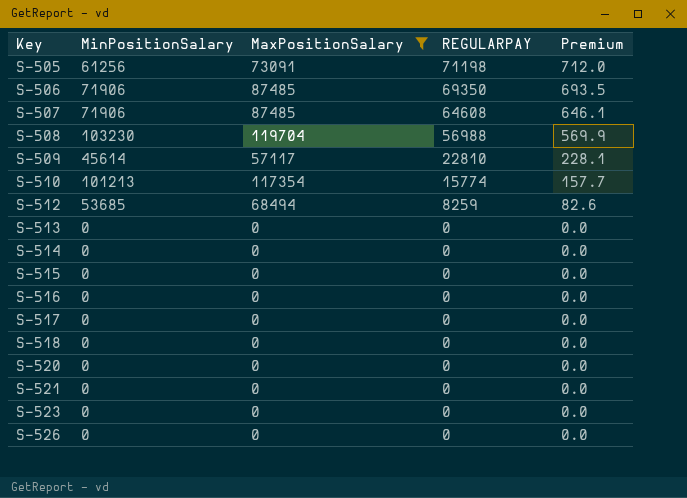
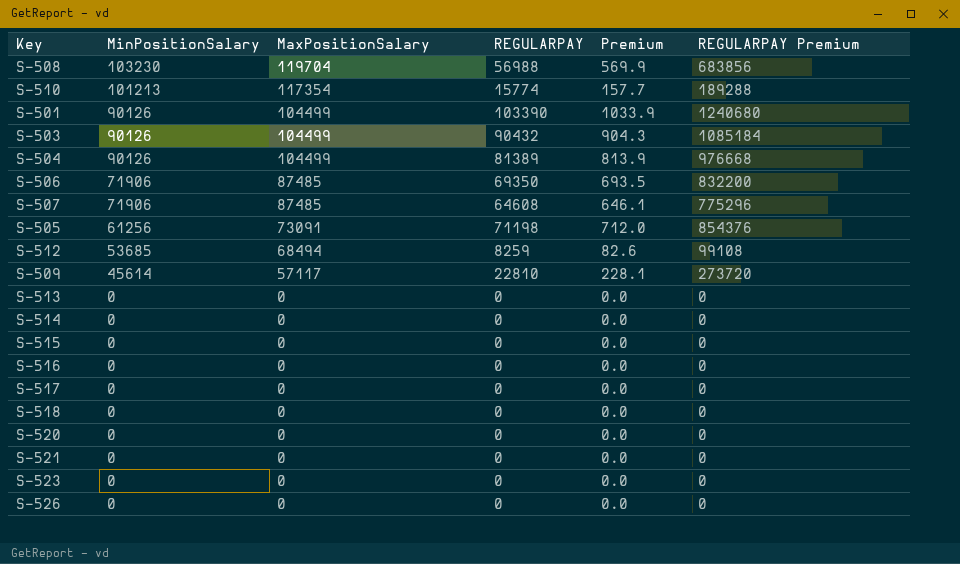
filter: MaxPositionSalary != 104499 -> none
row order: Key ascending -> MinPositionSalary descending
column REGULARPAY Premium | formula: none -> [REGULARPAY] * 12

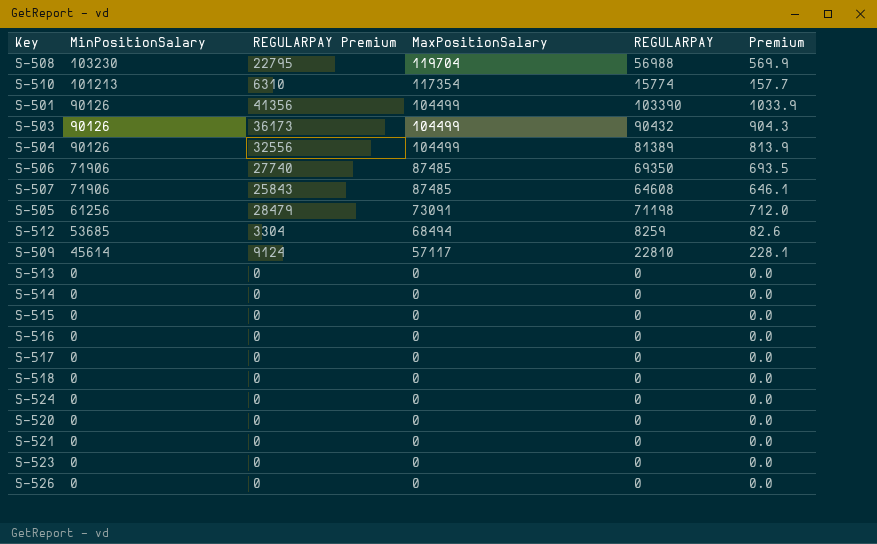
column REGULARPAY Premium | formula: [REGULARPAY] * 12 -> [REGULARPAY] * 0.4
column REGULARPAY Premium | position: 6 -> 3
row S-524: none -> 0 | 0 | 0 | 0 | 0.0

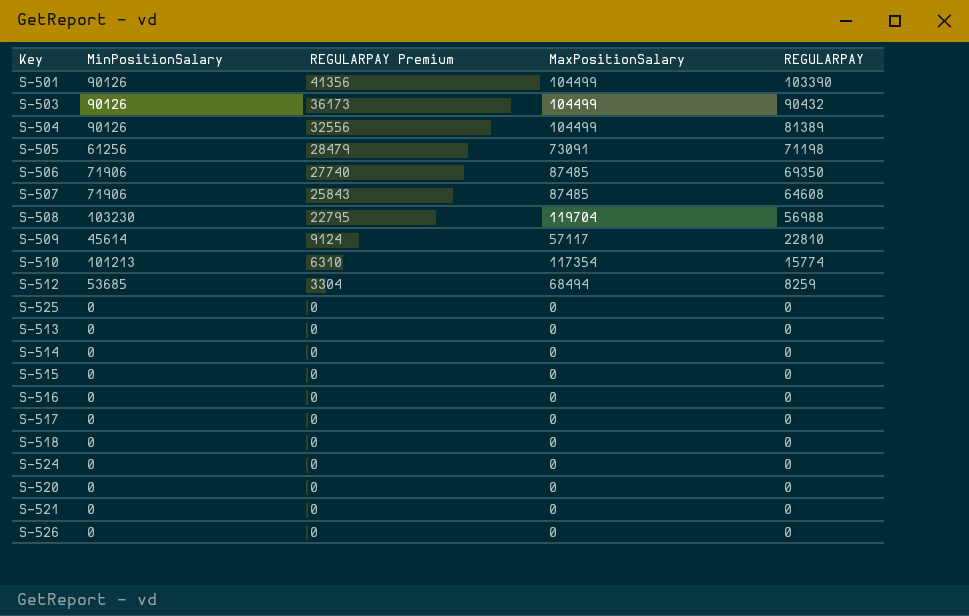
row order: MinPositionSalary descending -> REGULARPAY Premium descending
column Premium | formula: [REGULARPAY] * 0.01 -> none
row S-523: 0 | 0 | 0 | 0 | 0.0 -> none
row S-525: none -> 0 | 0 | 0 | 0

